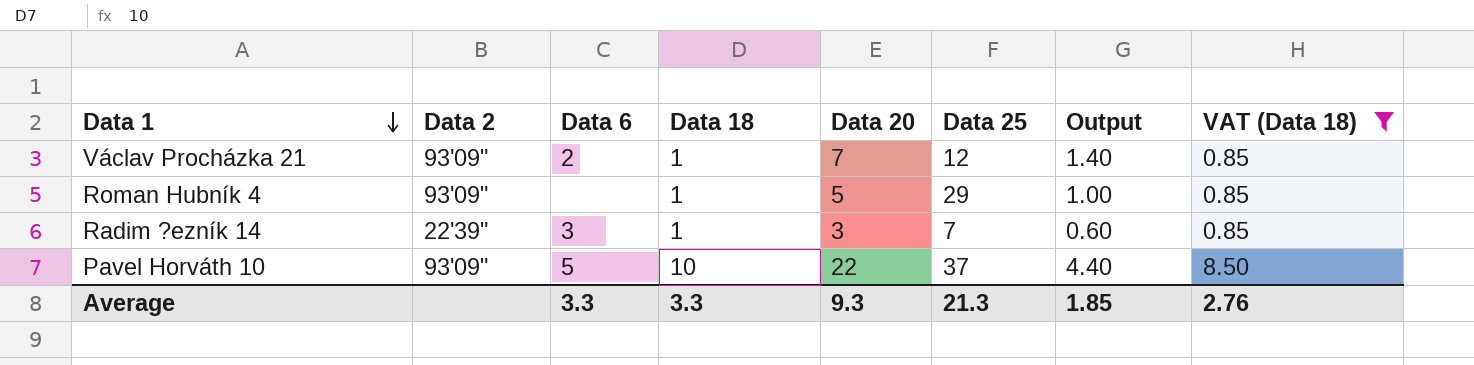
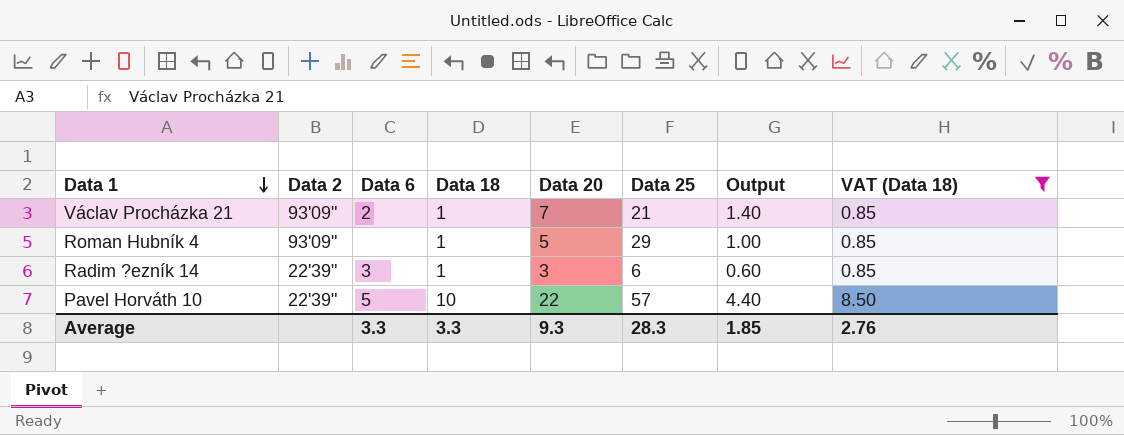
Václav Procházka 21 | Data 25: 12 -> 21
Radim ?ezník 14 | Data 25: 7 -> 6
Pavel Horváth 10 | Data 2: 93'09" -> 22'39"
Pavel Horváth 10 | Data 25: 37 -> 57
Average | Data 25: 21.3 -> 28.3

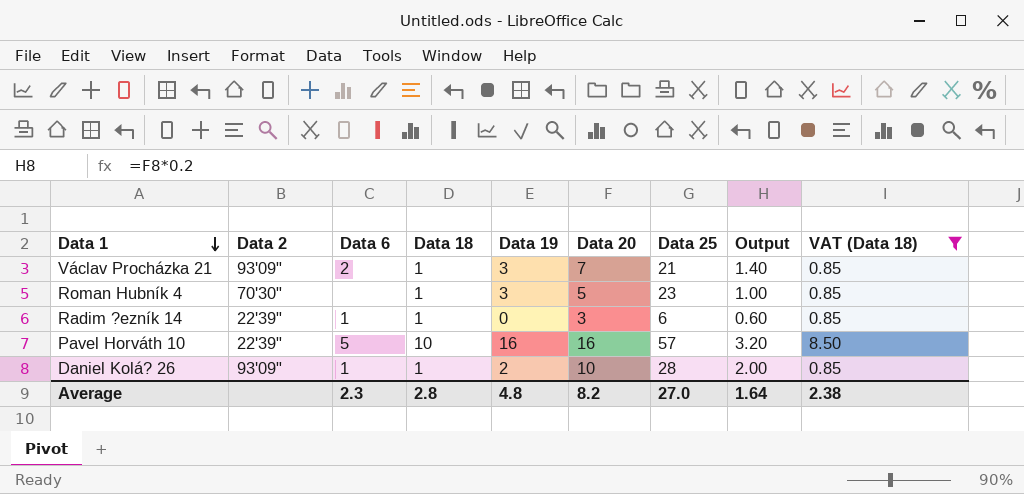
column Data 19 | position: none -> 5
Roman Hubník 4 | Data 2: 93'09" -> 70'30"
Roman Hubník 4 | Data 25: 29 -> 23
Radim ?ezník 14 | Data 6: 3 -> 1
Pavel Horváth 10 | Data 20: 22 -> 16
Pavel Horváth 10 | Output: 4.40 -> 3.20
row Daniel Kolá? 26: none -> 93'09" | 1 | 1 | 2 | 10 | 28 | 2.00 | 0.85
Average | Data 6: 3.3 -> 2.3
Average | Data 18: 3.3 -> 2.8
Average | Data 20: 9.3 -> 8.2
Average | Data 25: 28.3 -> 27.0
Average | Output: 1.85 -> 1.64
Average | VAT (Data 18): 2.76 -> 2.38

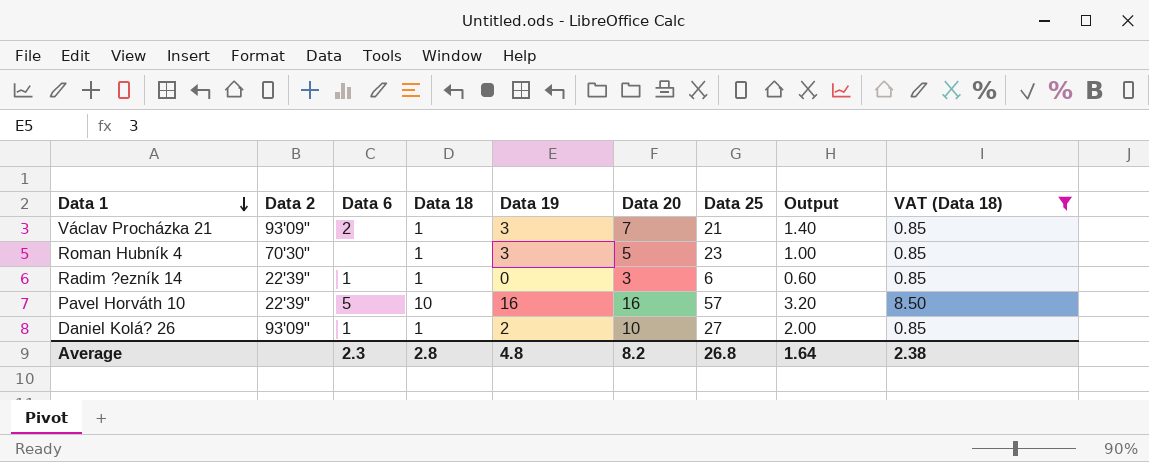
Daniel Kolá? 26 | Data 25: 28 -> 27
Average | Data 25: 27.0 -> 26.8

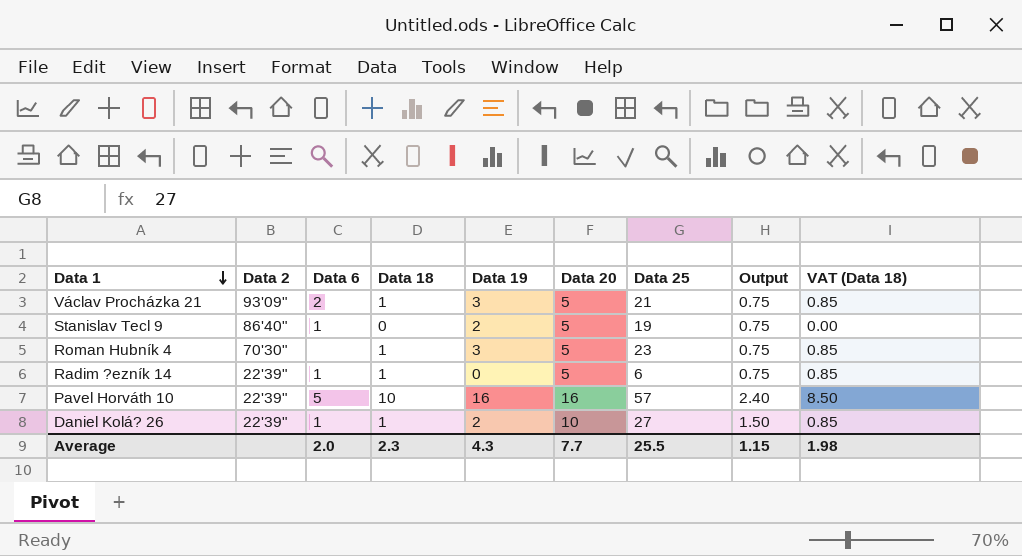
filter: VAT (Data 18) != 0.00 -> none
column Output | formula: [Data 20] * 0.2 -> [Data 20] * 0.15
Václav Procházka 21 | Data 20: 7 -> 5
Radim ?ezník 14 | Data 20: 3 -> 5
Daniel Kolá? 26 | Data 2: 93'09" -> 22'39"
Average | Data 6: 2.3 -> 2.0
Average | Data 18: 2.8 -> 2.3
Average | Data 19: 4.8 -> 4.3
Average | Data 20: 8.2 -> 7.7
Average | Data 25: 26.8 -> 25.5
Average | Output: 1.64 -> 1.15
Average | VAT (Data 18): 2.38 -> 1.98

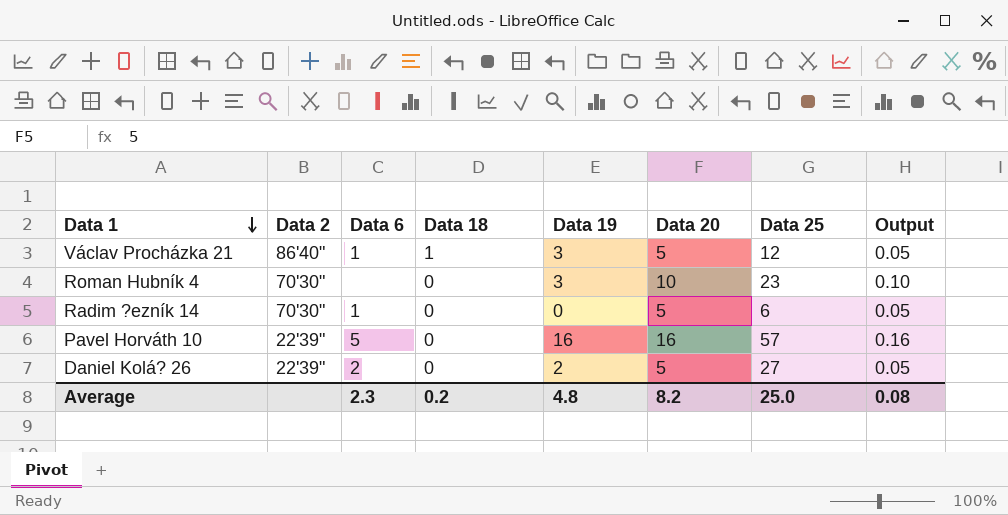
column VAT (Data 18) | formula: [Data 18] * 0.85 -> none
column Output | formula: [Data 20] * 0.15 -> [Data 20] * 0.01
row Stanislav Tecl 9: 86'40" | 1 | 0 | 2 | 5 | 19 | 0.75 | 0.00 -> none
Václav Procházka 21 | Data 2: 93'09" -> 86'40"
Václav Procházka 21 | Data 6: 2 -> 1
Václav Procházka 21 | Data 25: 21 -> 12
Roman Hubník 4 | Data 18: 1 -> 0
Roman Hubník 4 | Data 20: 5 -> 10
Radim ?ezník 14 | Data 2: 22'39" -> 70'30"
Radim ?ezník 14 | Data 18: 1 -> 0
Pavel Horváth 10 | Data 18: 10 -> 0
Daniel Kolá? 26 | Data 6: 1 -> 2
Daniel Kolá? 26 | Data 18: 1 -> 0
Daniel Kolá? 26 | Data 20: 10 -> 5
Average | Data 6: 2.0 -> 2.3
Average | Data 18: 2.3 -> 0.2
Average | Data 19: 4.3 -> 4.8
Average | Data 20: 7.7 -> 8.2
Average | Data 25: 25.5 -> 25.0
Average | Output: 1.15 -> 0.08

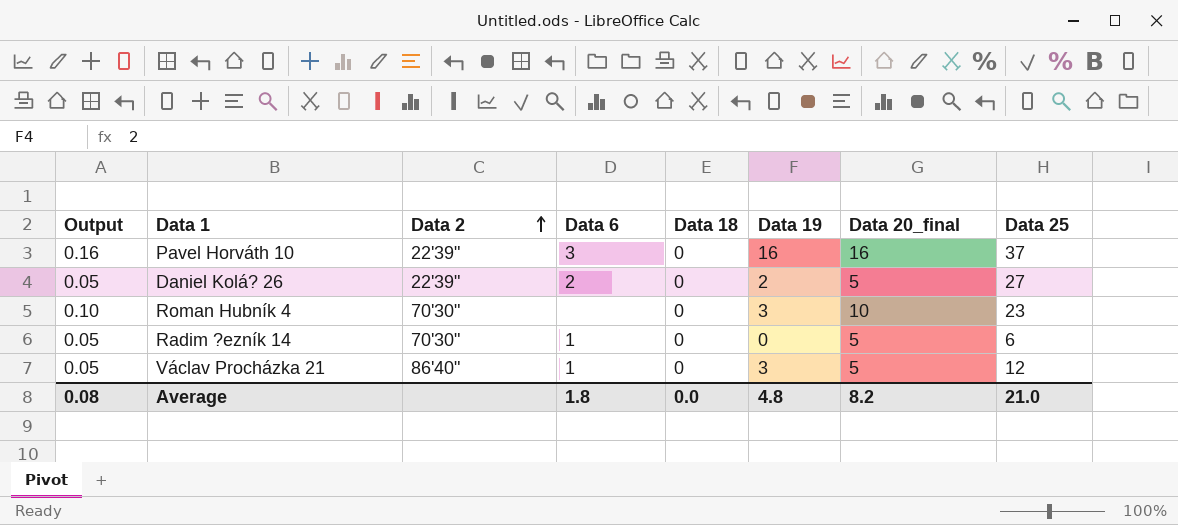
row order: Data 1 descending -> Data 2 ascending
column Output | position: 8 -> 1
column name: Data 20 -> Data 20_final
Pavel Horváth 10 | Data 6: 5 -> 3
Pavel Horváth 10 | Data 25: 57 -> 37
Václav Procházka 21 | Data 18: 1 -> 0
Average | Data 6: 2.3 -> 1.8
Average | Data 18: 0.2 -> 0.0
Average | Data 25: 25.0 -> 21.0

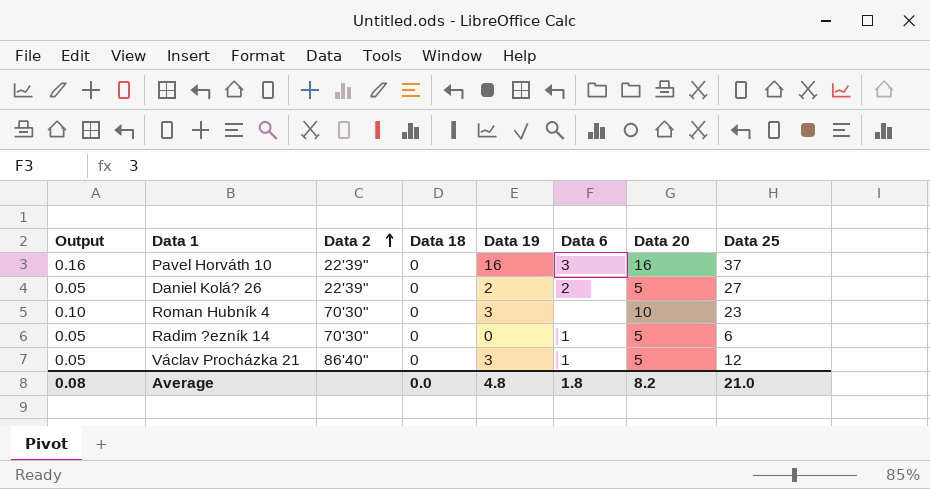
column Data 6 | position: 4 -> 6
column name: Data 20_final -> Data 20

